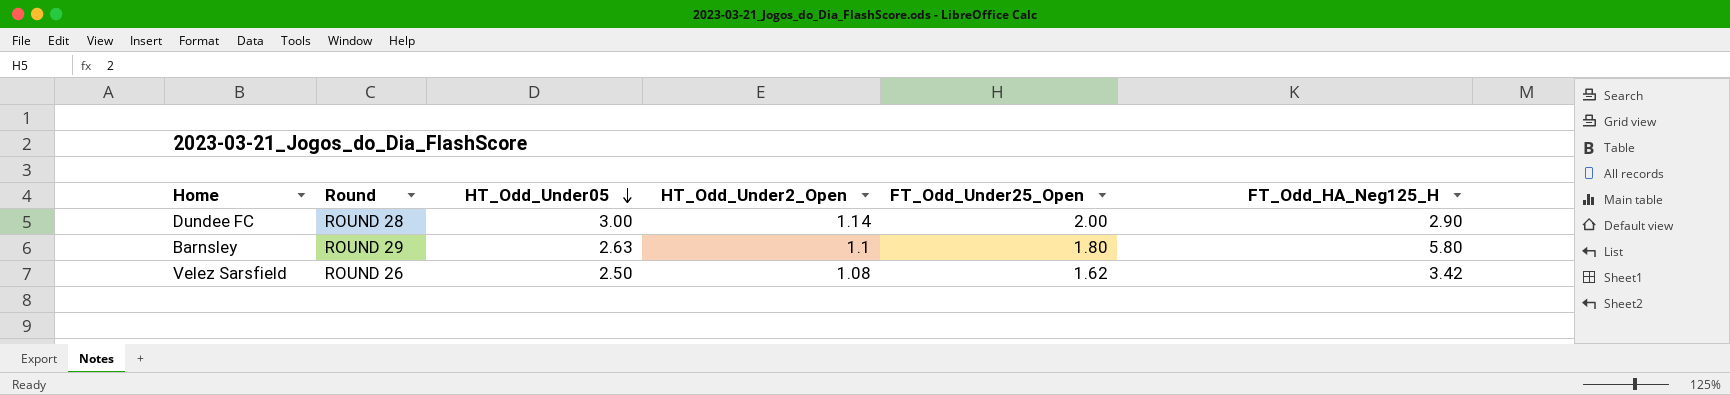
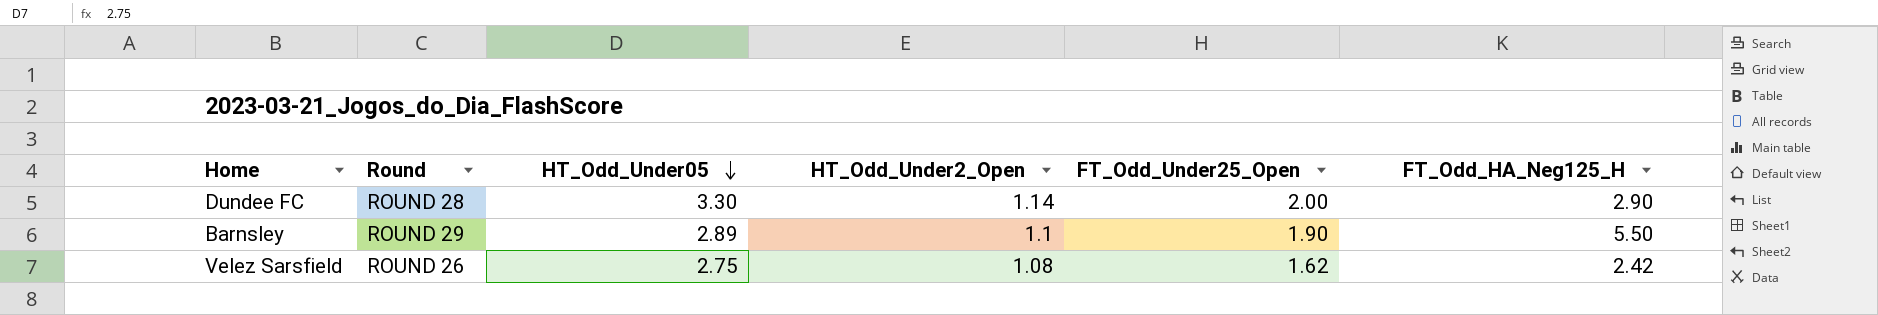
Dundee FC | HT_Odd_Under05: 3.00 -> 3.30
Barnsley | HT_Odd_Under05: 2.63 -> 2.89
Barnsley | FT_Odd_Under25_Open: 1.80 -> 1.90
Barnsley | FT_Odd_HA_Neg125_H: 5.80 -> 5.50
Velez Sarsfield | HT_Odd_Under05: 2.50 -> 2.75
Velez Sarsfield | FT_Odd_HA_Neg125_H: 3.42 -> 2.42

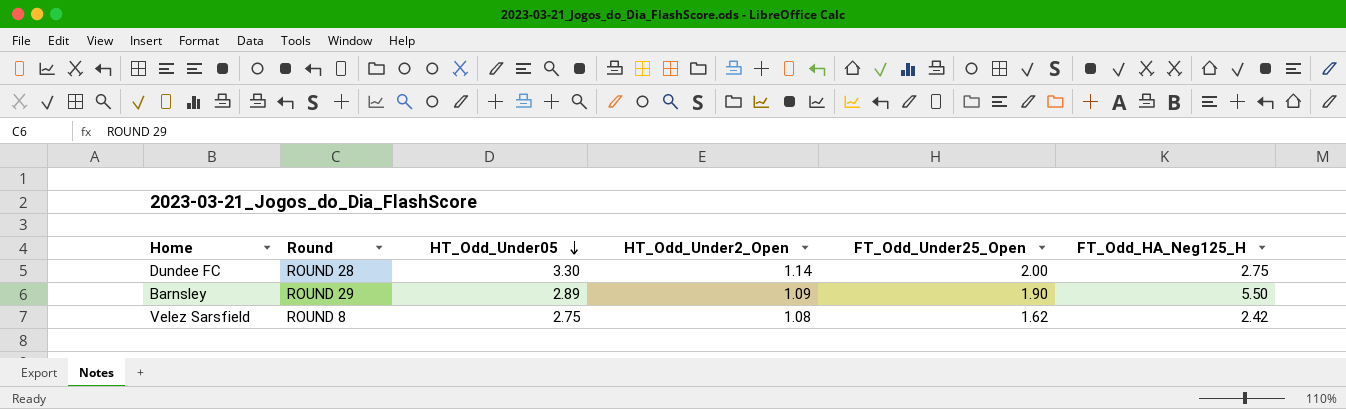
Dundee FC | FT_Odd_HA_Neg125_H: 2.90 -> 2.75
Barnsley | HT_Odd_Under2_Open: 1.1 -> 1.09
Velez Sarsfield | Round: ROUND 26 -> ROUND 8

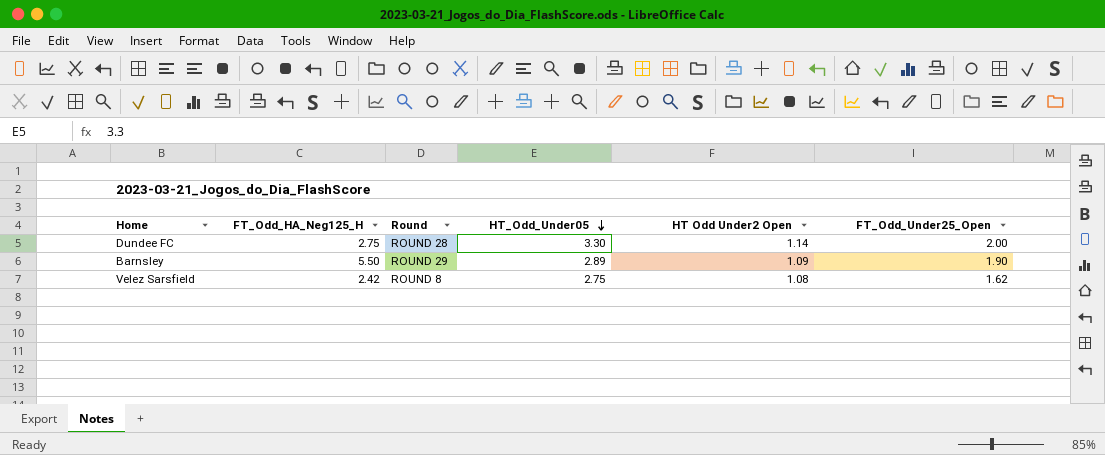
column FT_Odd_HA_Neg125_H | position: 6 -> 2
column name: HT_Odd_Under2_Open -> HT Odd Under2 Open

